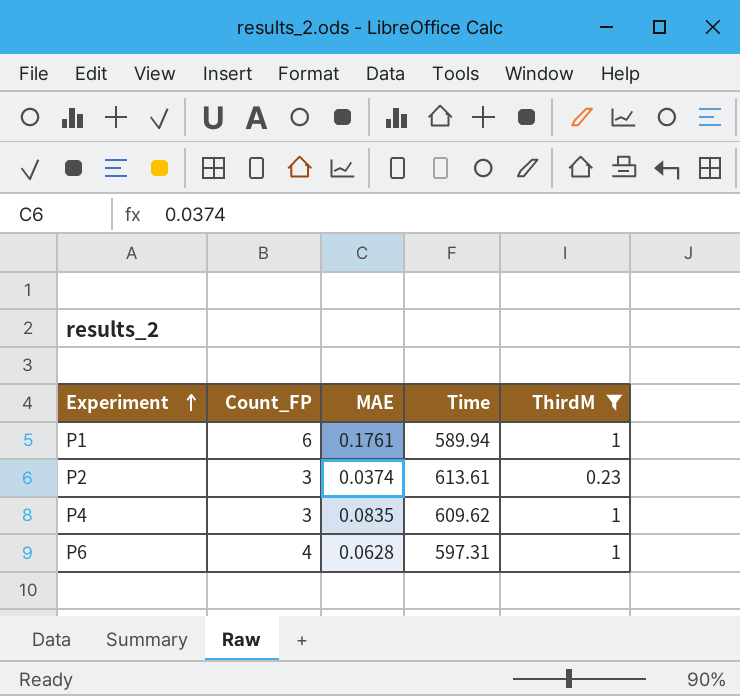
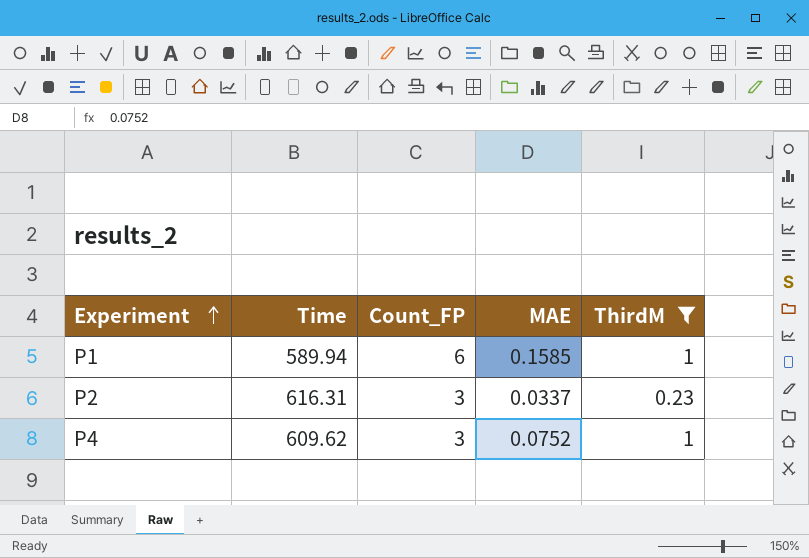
column Time | position: 4 -> 2
row P6: 4 | 0.0628 | 597.31 | 1 -> none
P1 | MAE: 0.1761 -> 0.1585
P2 | Time: 613.61 -> 616.31
P2 | MAE: 0.0374 -> 0.0337
P4 | MAE: 0.0835 -> 0.0752

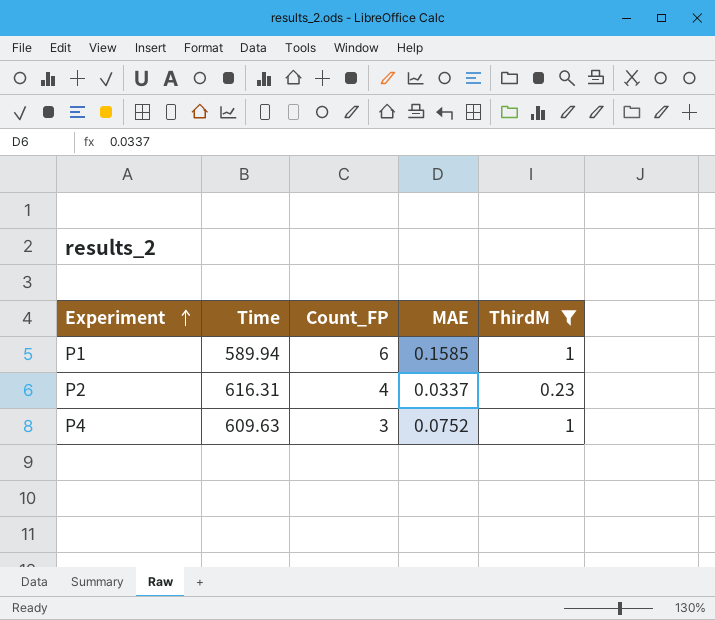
P2 | Count_FP: 3 -> 4
P4 | Time: 609.62 -> 609.63

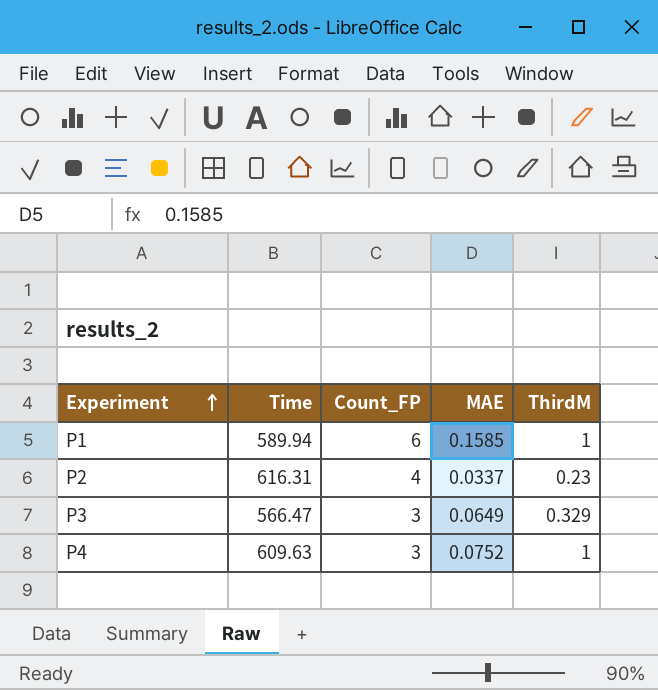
filter: ThirdM != 0.329 -> none

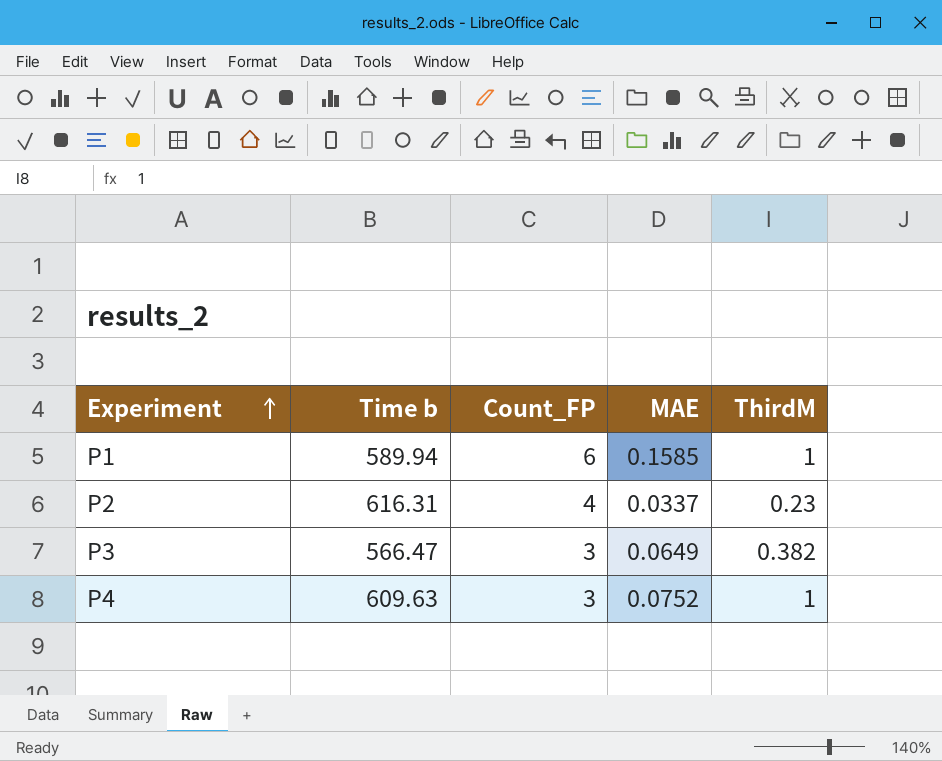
column name: Time -> Time b
P3 | ThirdM: 0.329 -> 0.382

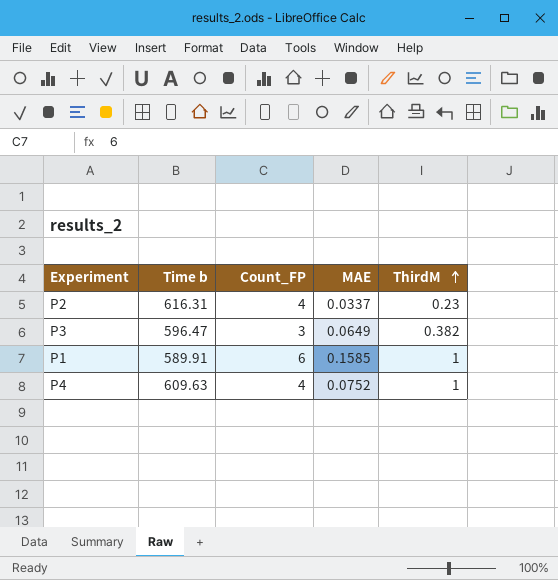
row order: Experiment ascending -> ThirdM ascending
P3 | Time b: 566.47 -> 596.47
P1 | Time b: 589.94 -> 589.91
P4 | Count_FP: 3 -> 4

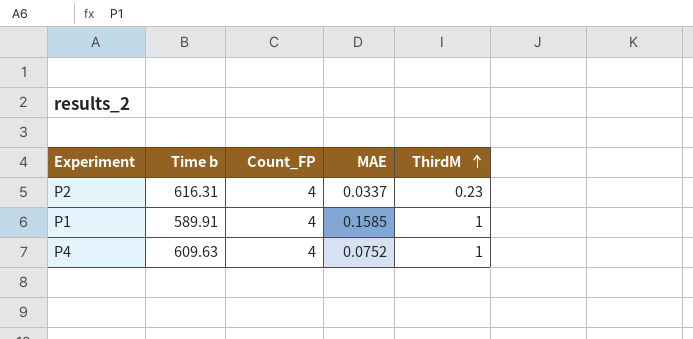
row P3: 596.47 | 3 | 0.0649 | 0.382 -> none
P1 | Count_FP: 6 -> 4

